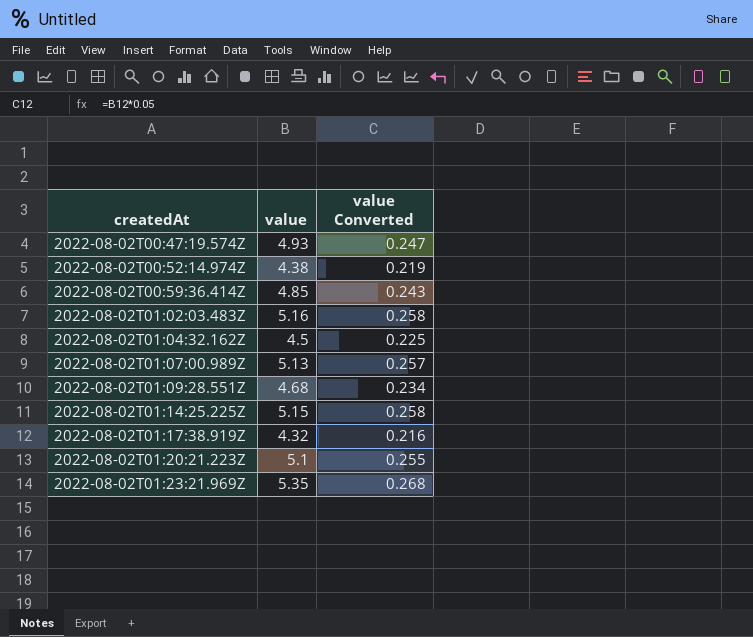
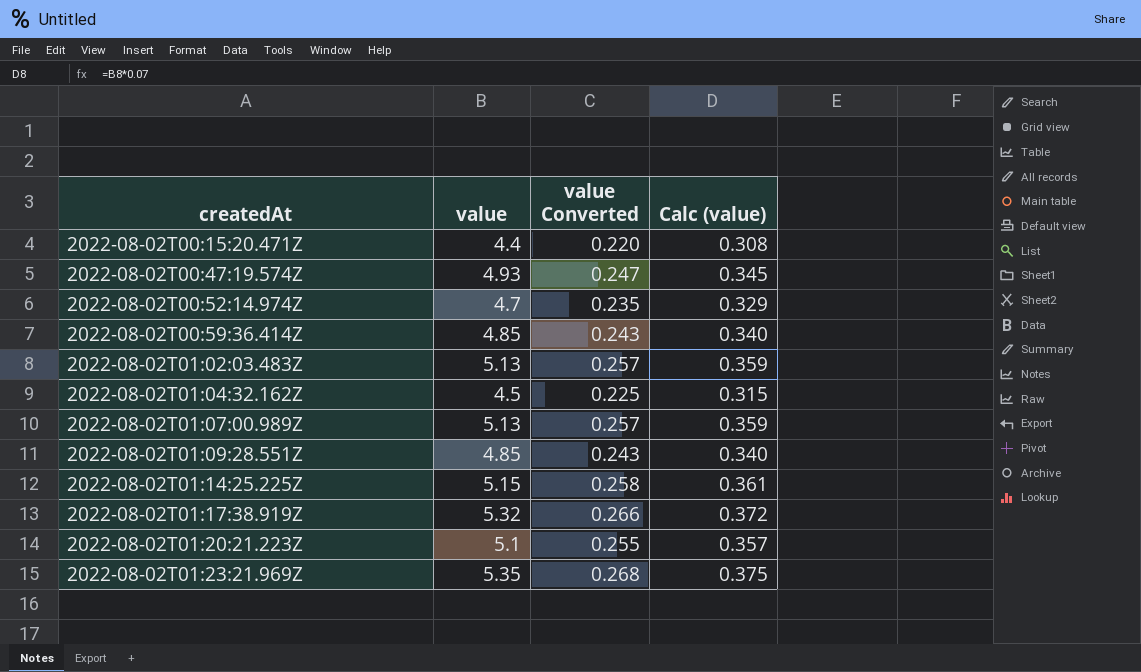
column Calc (value) | formula: none -> [value] * 0.07
row 2022-08-02T00:15:20.471Z: none -> 4.4 | 0.220 | 0.308
2022-08-02T00:52:14.974Z | value: 4.38 -> 4.7
2022-08-02T00:52:14.974Z | value Converted: 0.219 -> 0.235
2022-08-02T01:02:03.483Z | value: 5.16 -> 5.13
2022-08-02T01:02:03.483Z | value Converted: 0.258 -> 0.257
2022-08-02T01:09:28.551Z | value: 4.68 -> 4.85
2022-08-02T01:09:28.551Z | value Converted: 0.234 -> 0.243
2022-08-02T01:17:38.919Z | value: 4.32 -> 5.32
2022-08-02T01:17:38.919Z | value Converted: 0.216 -> 0.266

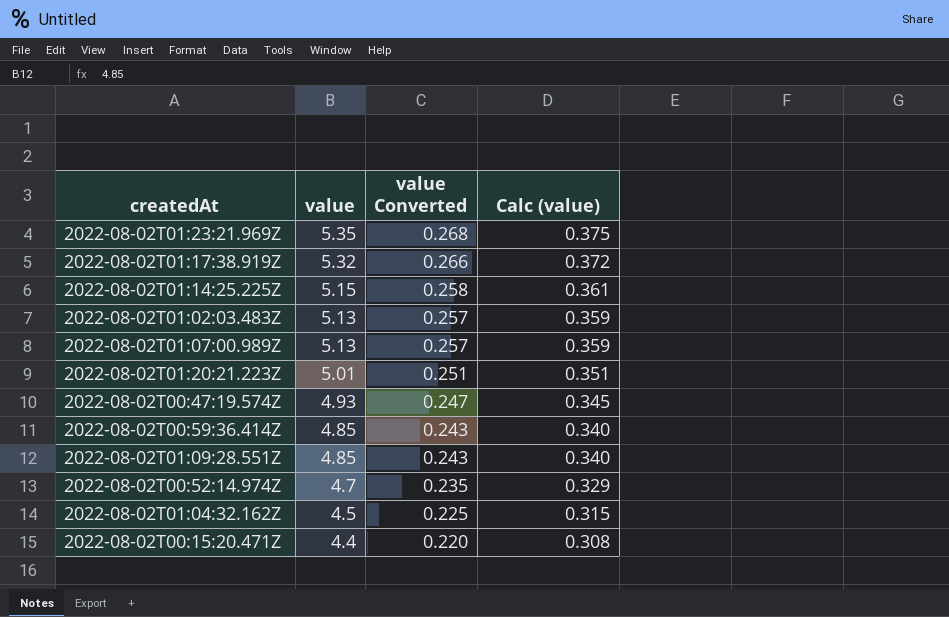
row order: createdAt ascending -> value descending
2022-08-02T01:20:21.223Z | value: 5.1 -> 5.01
2022-08-02T01:20:21.223Z | value Converted: 0.255 -> 0.251
2022-08-02T01:20:21.223Z | Calc (value): 0.357 -> 0.351

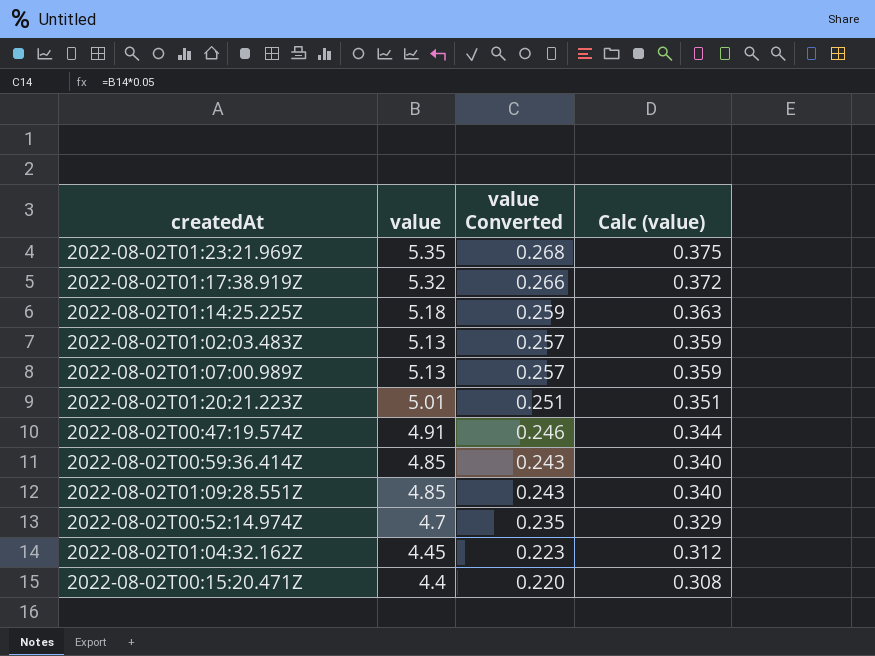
2022-08-02T01:14:25.225Z | value: 5.15 -> 5.18
2022-08-02T01:14:25.225Z | value Converted: 0.258 -> 0.259
2022-08-02T01:14:25.225Z | Calc (value): 0.361 -> 0.363
2022-08-02T00:47:19.574Z | value: 4.93 -> 4.91
2022-08-02T00:47:19.574Z | value Converted: 0.247 -> 0.246
2022-08-02T00:47:19.574Z | Calc (value): 0.345 -> 0.344
2022-08-02T01:04:32.162Z | value: 4.5 -> 4.45
2022-08-02T01:04:32.162Z | value Converted: 0.225 -> 0.223
2022-08-02T01:04:32.162Z | Calc (value): 0.315 -> 0.312

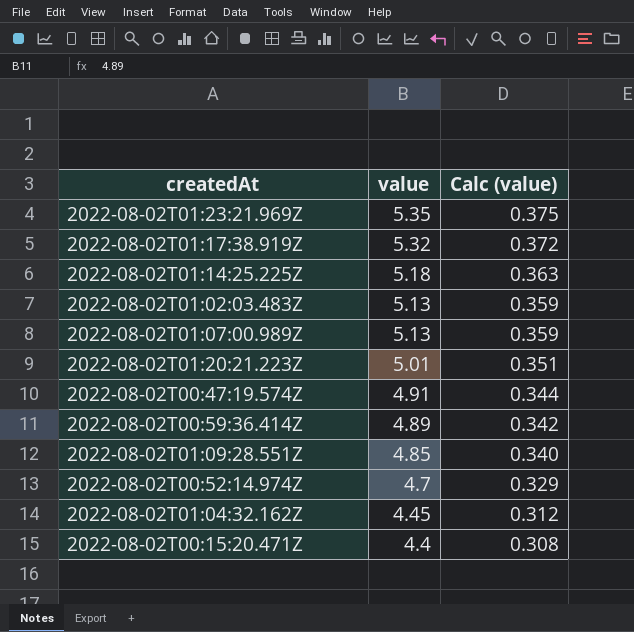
column value Converted | formula: [value] * 0.05 -> none
2022-08-02T00:59:36.414Z | value: 4.85 -> 4.89
2022-08-02T00:59:36.414Z | Calc (value): 0.340 -> 0.342

